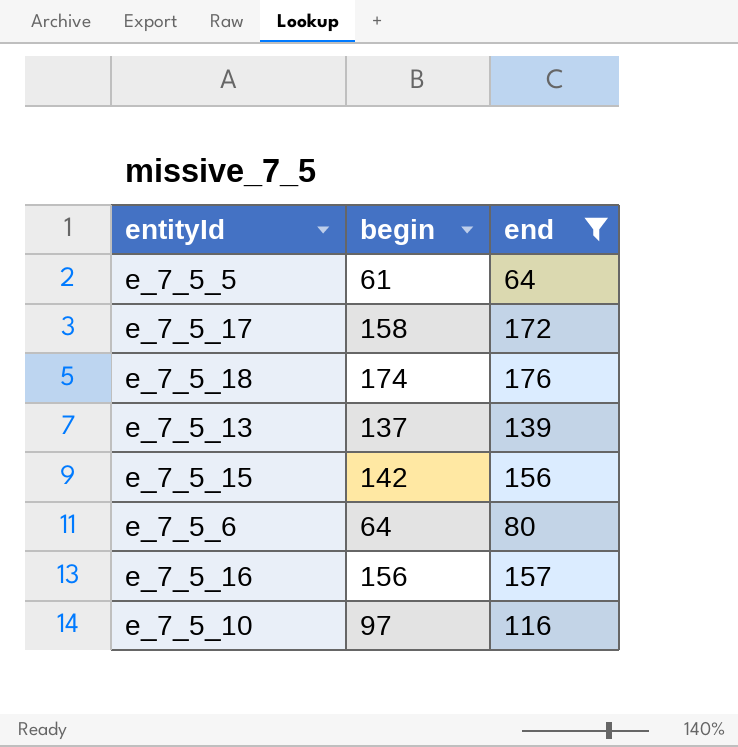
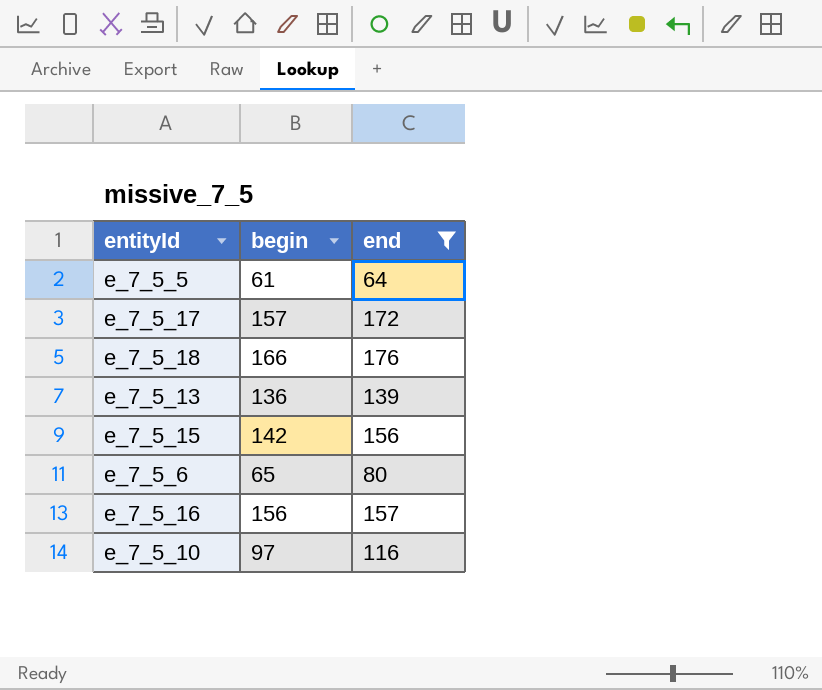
e_7_5_17 | begin: 158 -> 157
e_7_5_18 | begin: 174 -> 166
e_7_5_13 | begin: 137 -> 136
e_7_5_6 | begin: 64 -> 65

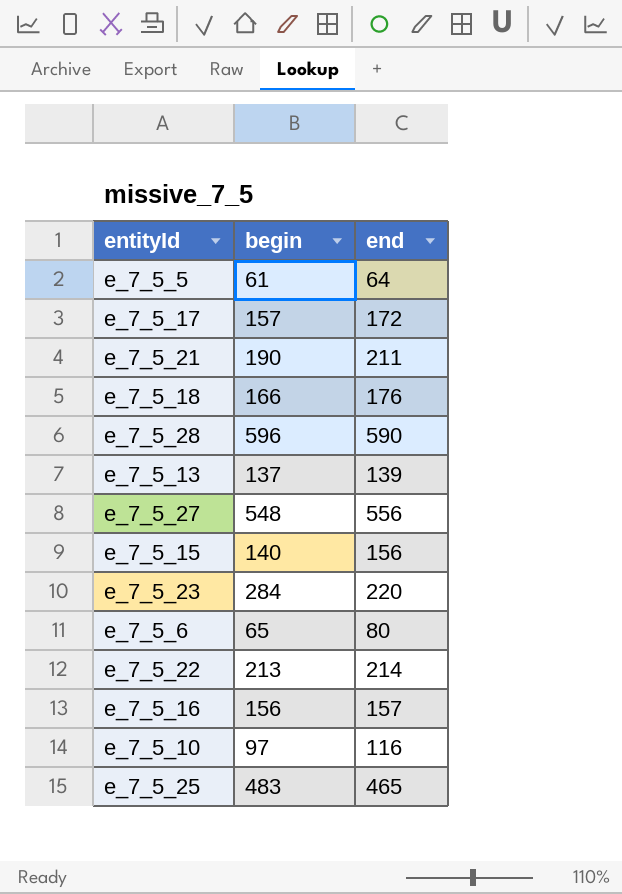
filter: end <= 176 -> none
e_7_5_13 | begin: 136 -> 137
e_7_5_15 | begin: 142 -> 140

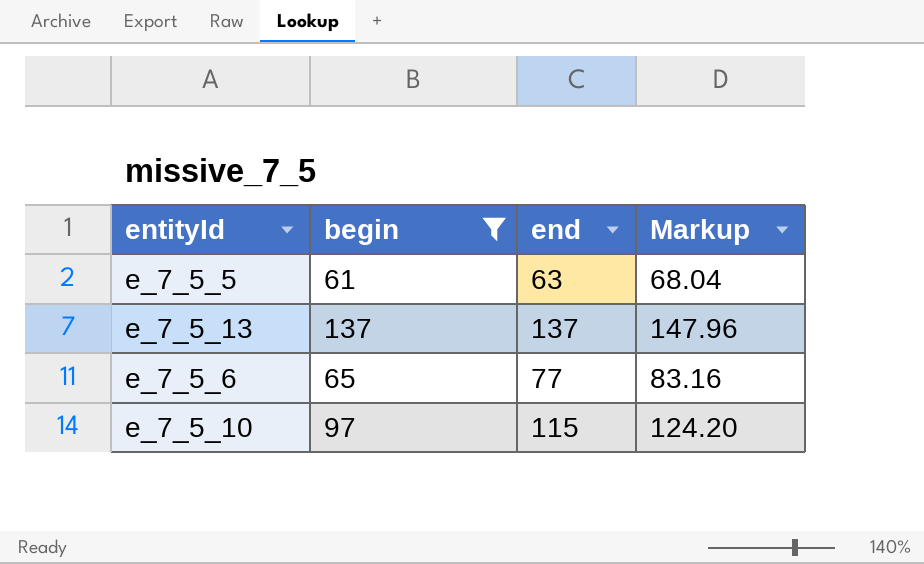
filter: none -> begin <= 137
column Markup | formula: none -> [end] * 1.08
e_7_5_5 | end: 64 -> 63
e_7_5_13 | end: 139 -> 137
e_7_5_6 | end: 80 -> 77
e_7_5_10 | end: 116 -> 115

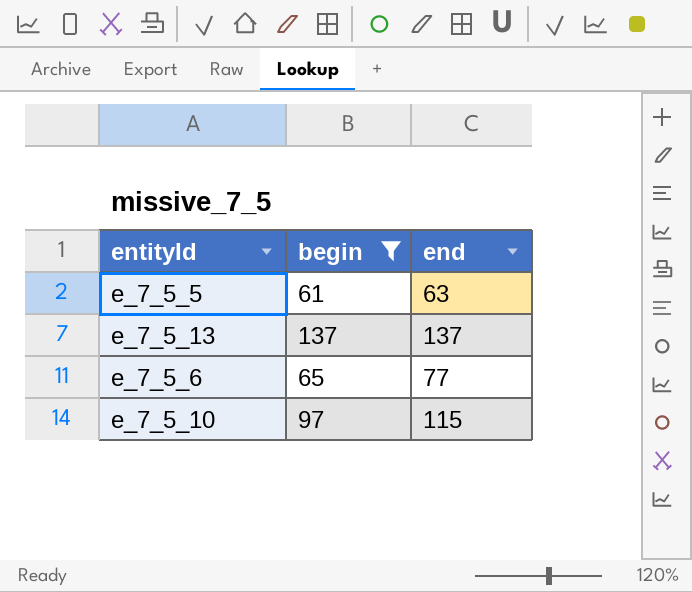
column Markup | formula: [end] * 1.08 -> none

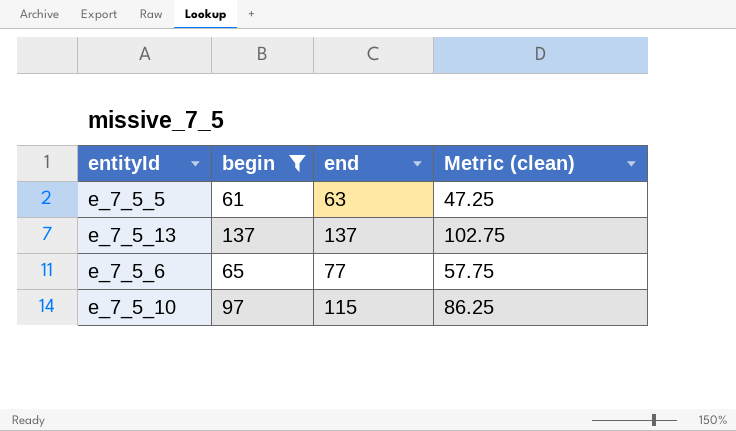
column Metric (clean) | formula: none -> [end] * 0.75

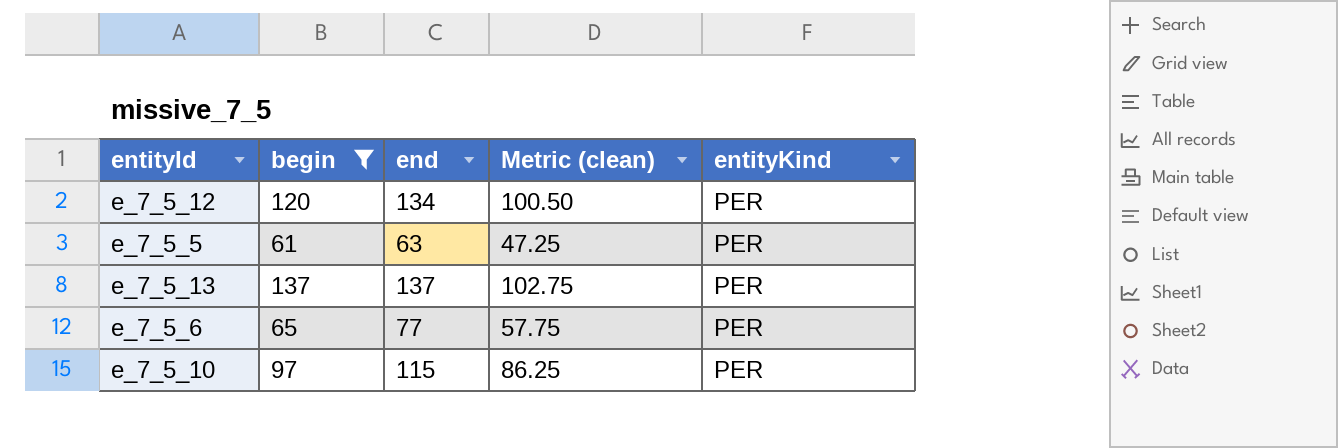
column entityKind | position: none -> 5
row e_7_5_12: none -> 120 | 134 | 100.50 | PER

